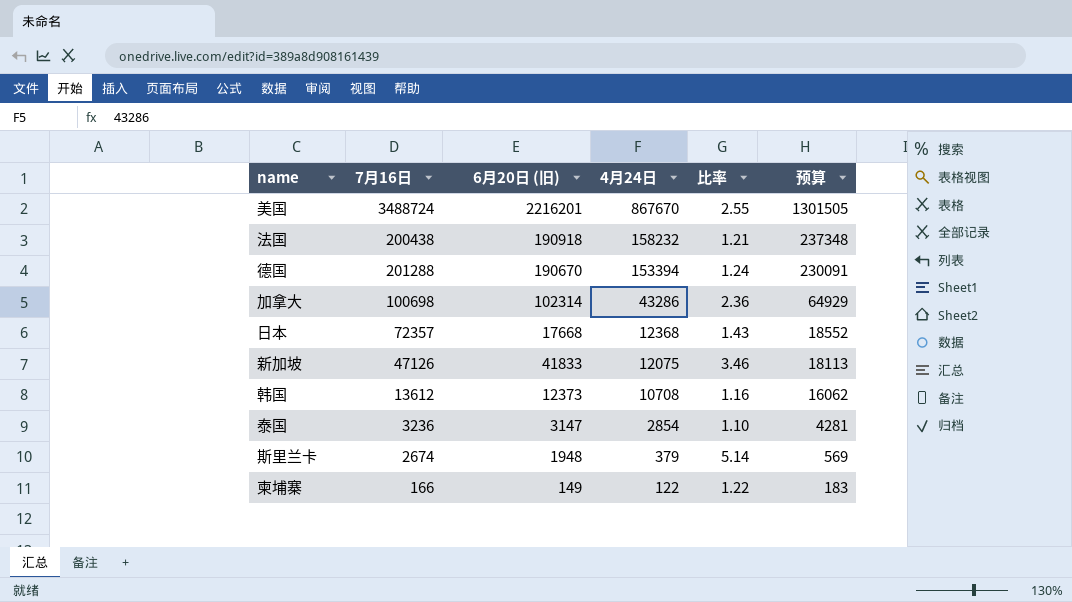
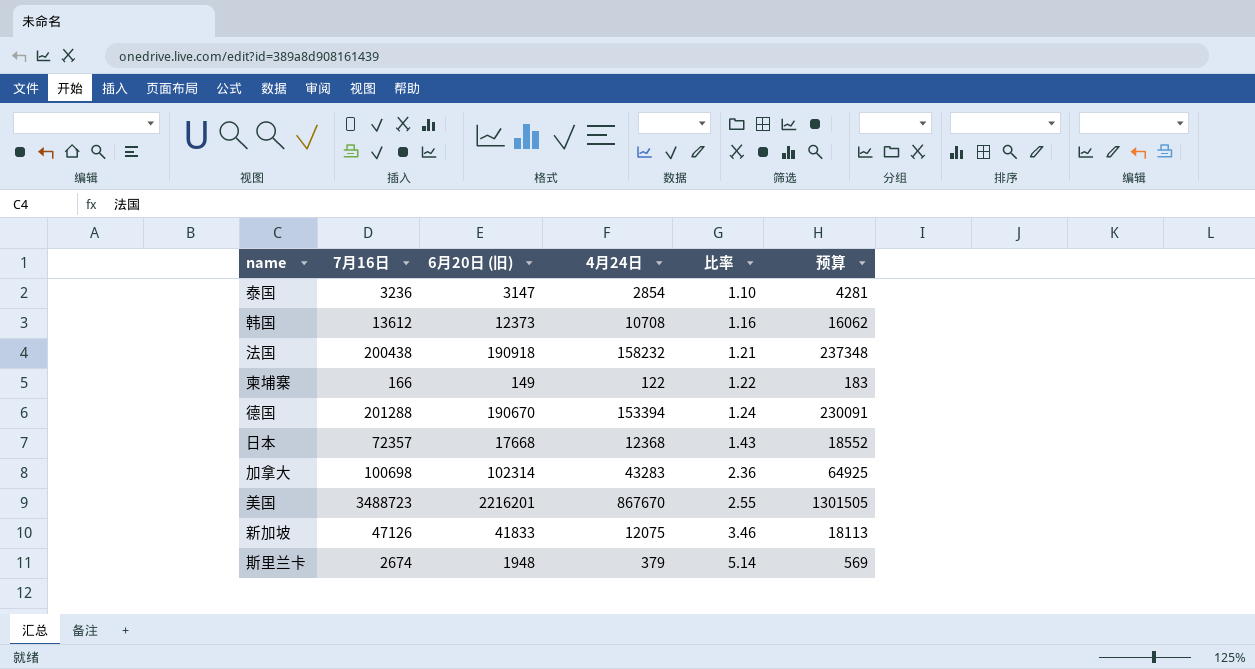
row order: 4月24日 descending -> 比率 ascending
加拿大 | 4月24日: 43286 -> 43283
加拿大 | 预算: 64929 -> 64925
美国 | 7月16日: 3488724 -> 3488723

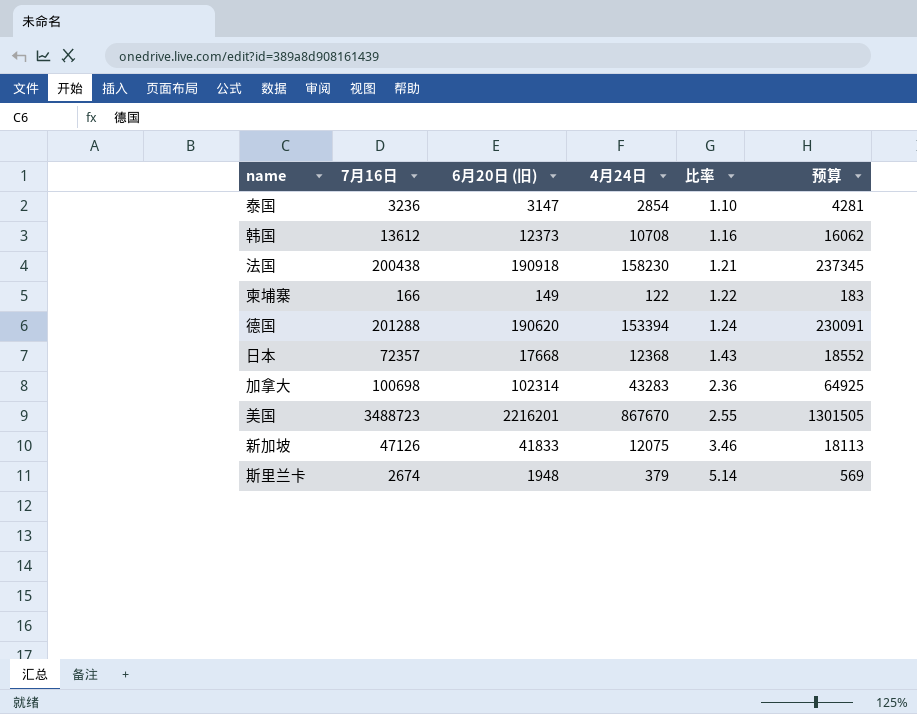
法国 | 4月24日: 158232 -> 158230
法国 | 预算: 237348 -> 237345
德国 | 6月20日 (旧): 190670 -> 190620

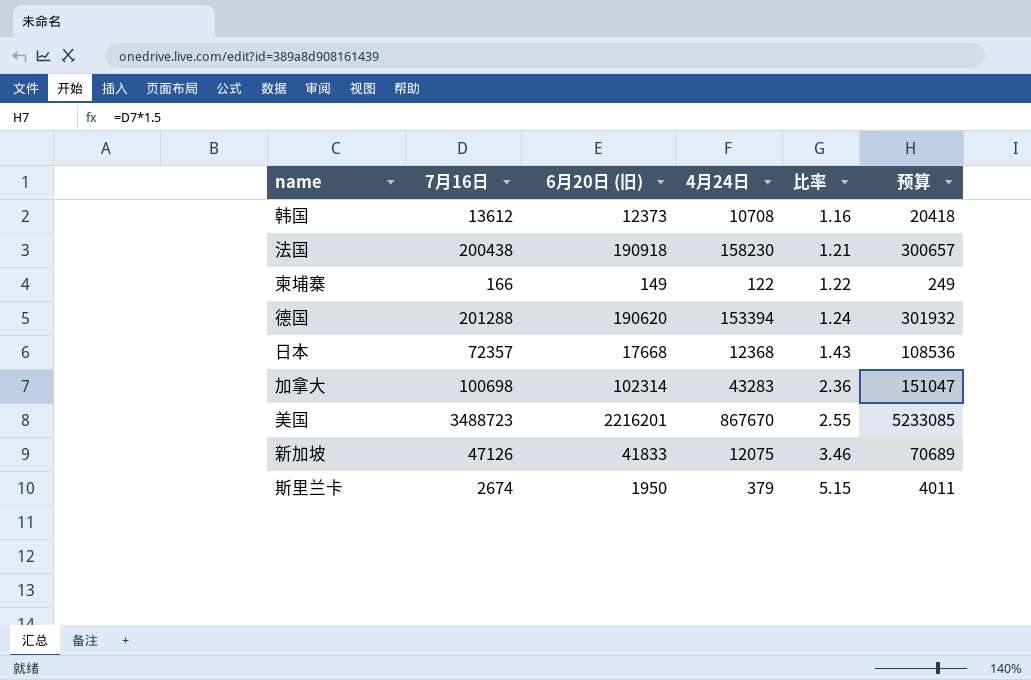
column 预算 | formula: [4月24日] * 1.5 -> [7月16日] * 1.5
row 泰国: 3236 | 3147 | 2854 | 1.10 | 4281 -> none
斯里兰卡 | 6月20日 (旧): 1948 -> 1950
斯里兰卡 | 比率: 5.14 -> 5.15

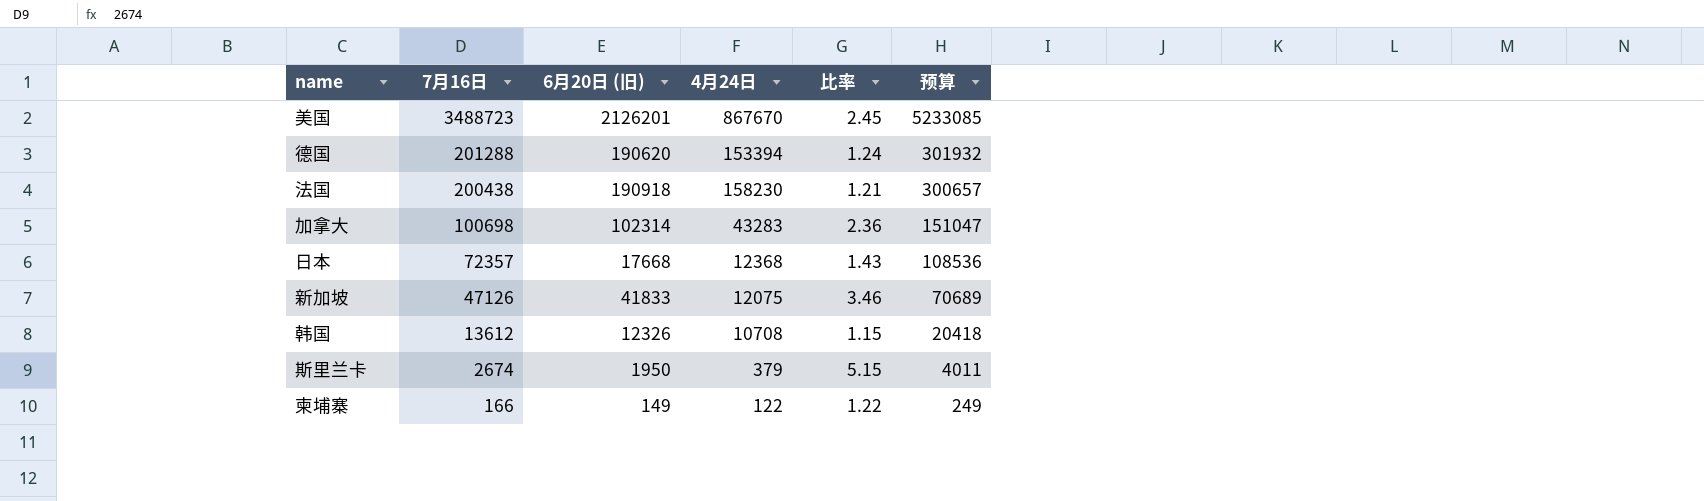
row order: 比率 ascending -> 7月16日 descending
美国 | 6月20日 (旧): 2216201 -> 2126201
美国 | 比率: 2.55 -> 2.45
韩国 | 6月20日 (旧): 12373 -> 12326
韩国 | 比率: 1.16 -> 1.15

